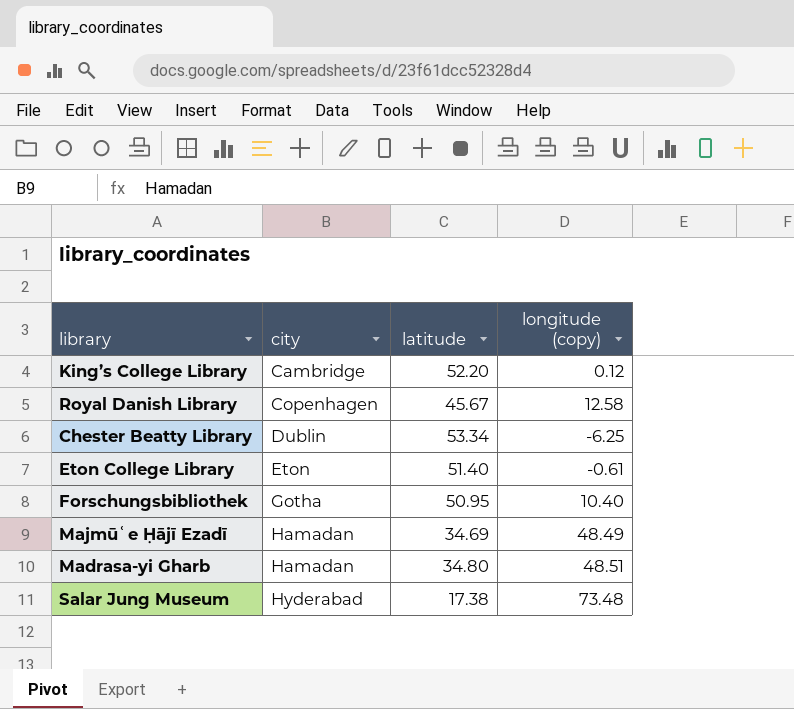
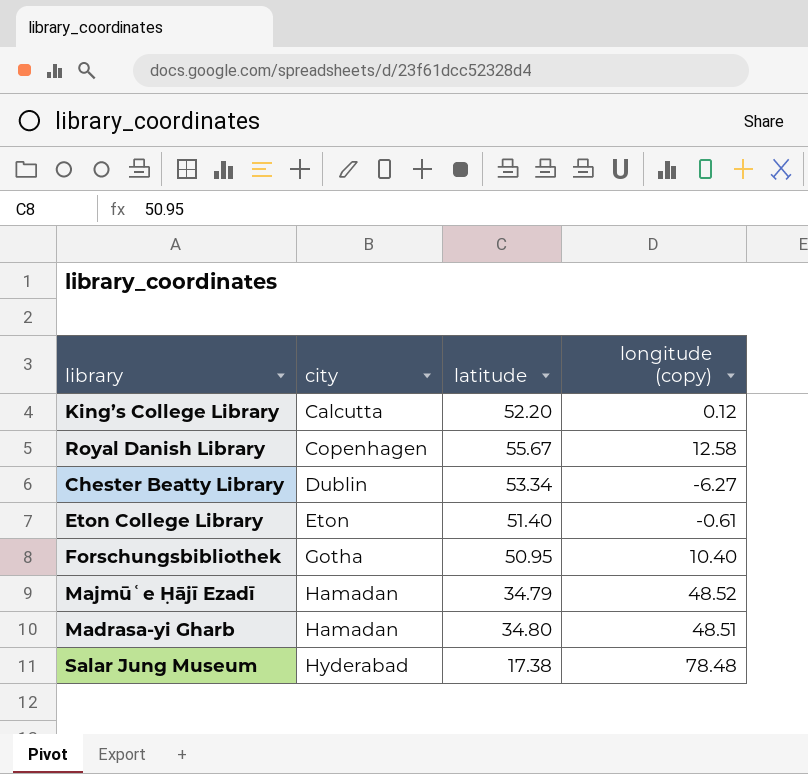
King’s College Library | city: Cambridge -> Calcutta
Royal Danish Library | latitude: 45.67 -> 55.67
Chester Beatty Library | longitude (copy): -6.25 -> -6.27
Majmūʿe Ḥājī Ezadī | latitude: 34.69 -> 34.79
Majmūʿe Ḥājī Ezadī | longitude (copy): 48.49 -> 48.52
Salar Jung Museum | longitude (copy): 73.48 -> 78.48

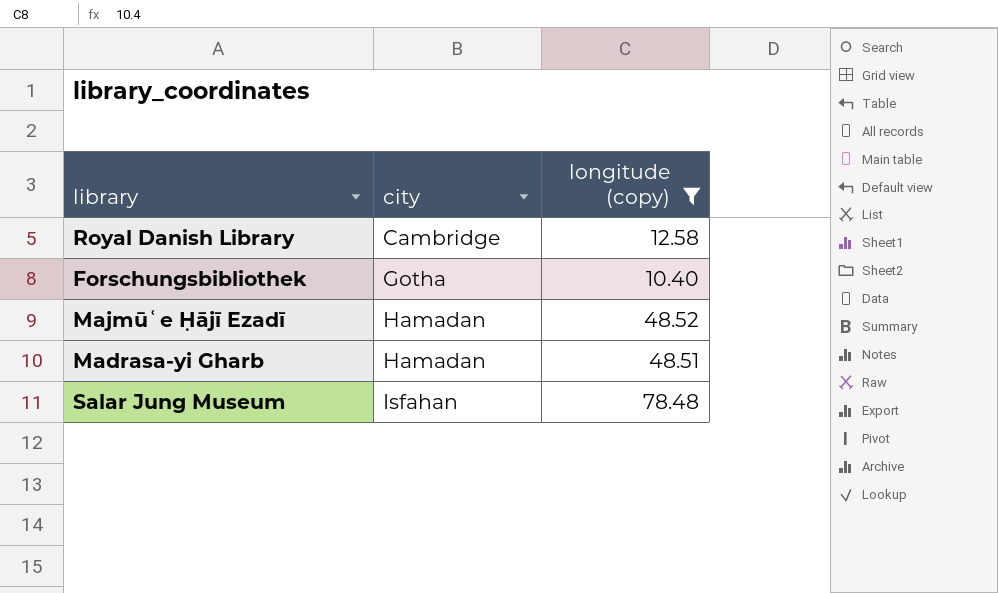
filter: none -> longitude (copy) >= 10.40
column latitude | position: 3 -> none
Royal Danish Library | city: Copenhagen -> Cambridge
Salar Jung Museum | city: Hyderabad -> Isfahan

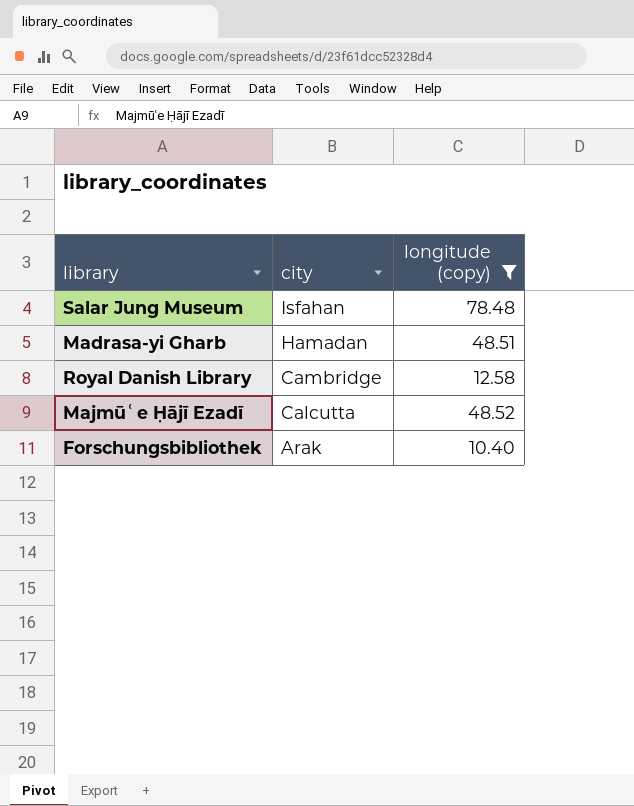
row order: city ascending -> city descending
Majmūʿe Ḥājī Ezadī | city: Hamadan -> Calcutta
Forschungsbibliothek | city: Gotha -> Arak

